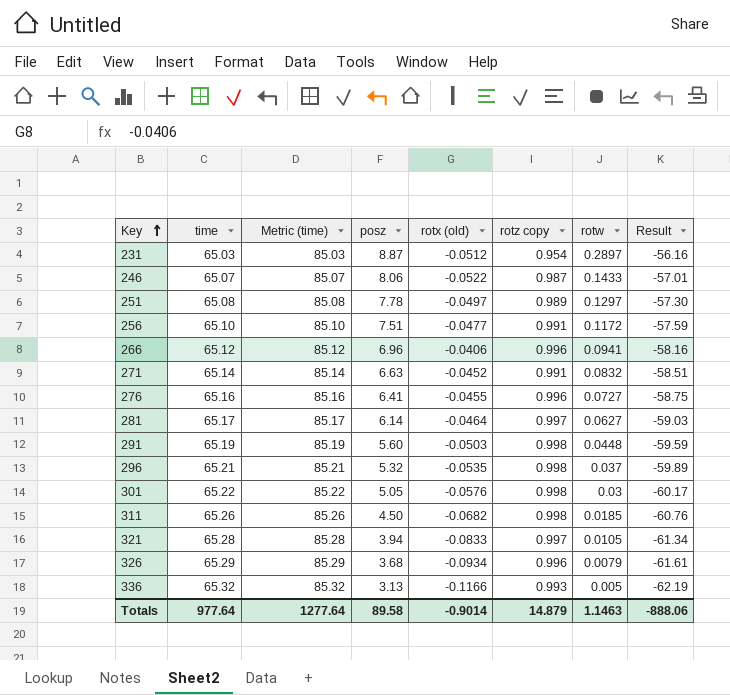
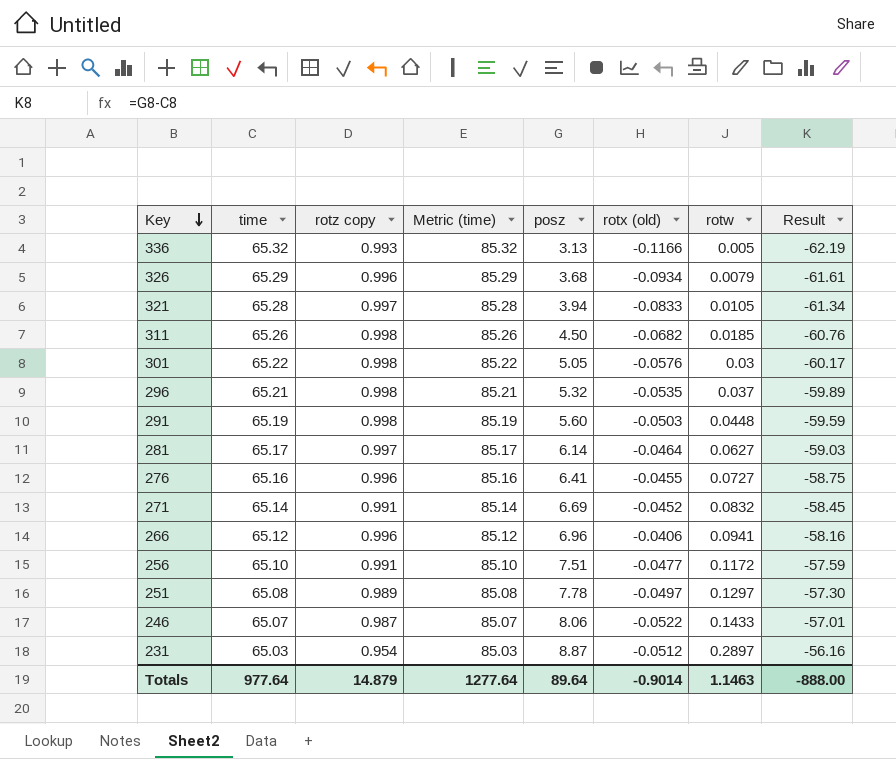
row order: Key ascending -> Key descending
column rotz copy | position: 6 -> 3
271 | posz: 6.63 -> 6.69
271 | Result: -58.51 -> -58.45
Totals | posz: 89.58 -> 89.64
Totals | Result: -888.06 -> -888.00

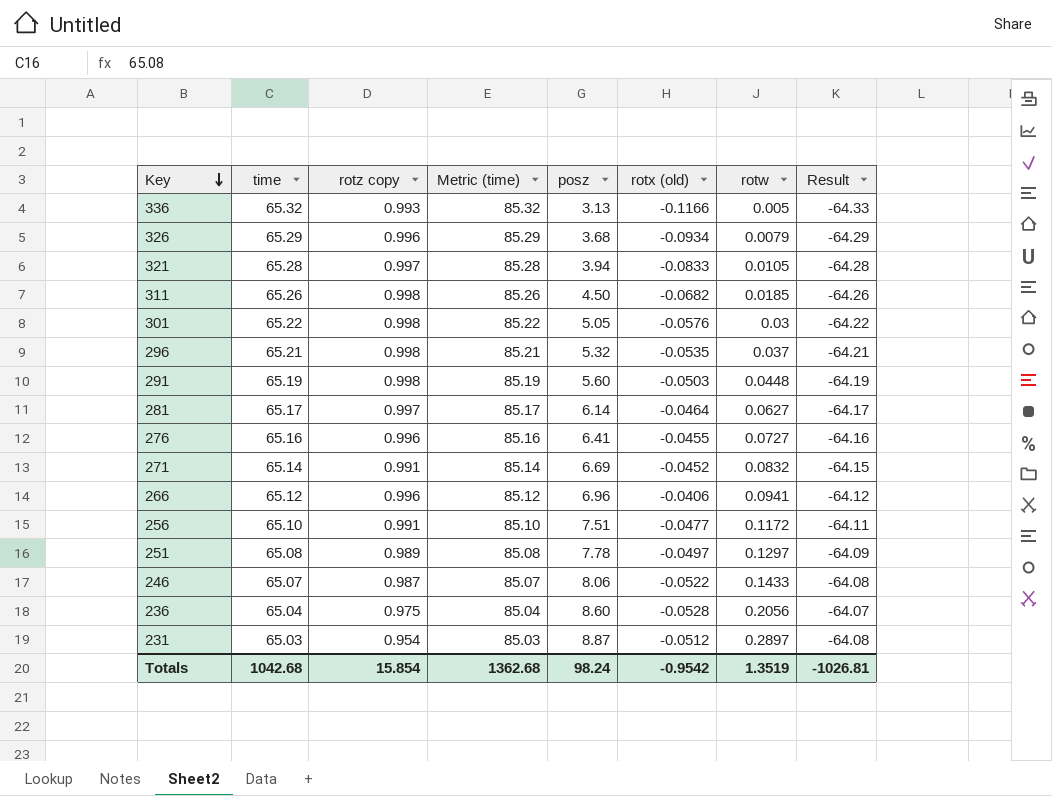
column Result | formula: [posz] - [time] -> [rotz copy] - [time]
row 236: none -> 65.04 | 0.975 | 85.04 | 8.60 | -0.0528 | 0.2056 | -64.07
Totals | time: 977.64 -> 1042.68
Totals | rotz copy: 14.879 -> 15.854
Totals | Metric (time): 1277.64 -> 1362.68
Totals | posz: 89.64 -> 98.24
Totals | rotx (old): -0.9014 -> -0.9542
Totals | rotw: 1.1463 -> 1.3519
Totals | Result: -888.00 -> -1026.81

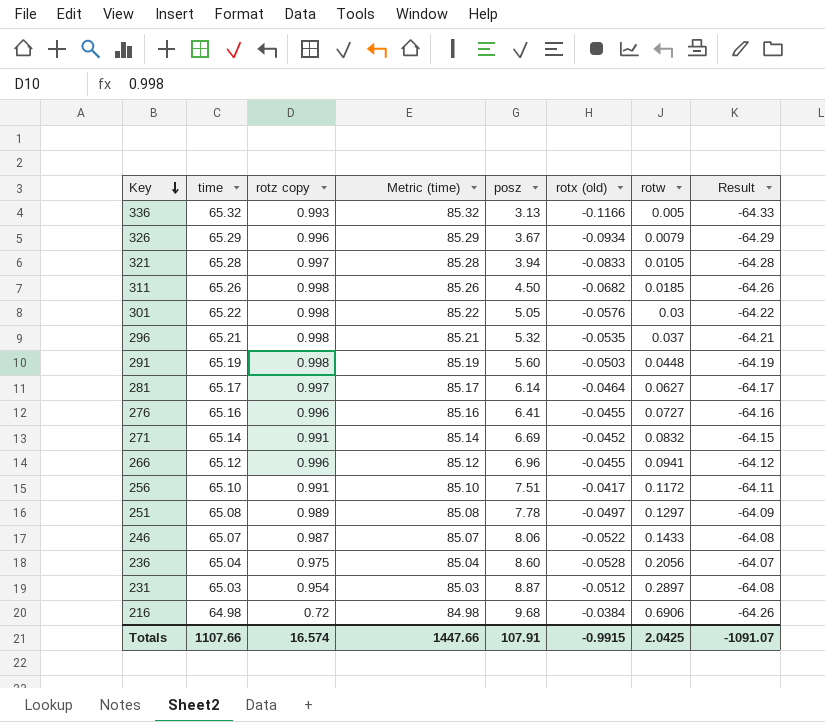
326 | posz: 3.68 -> 3.67
266 | rotx (old): -0.0406 -> -0.0455
256 | rotx (old): -0.0477 -> -0.0417
row 216: none -> 64.98 | 0.72 | 84.98 | 9.68 | -0.0384 | 0.6906 | -64.26
Totals | time: 1042.68 -> 1107.66
Totals | rotz copy: 15.854 -> 16.574
Totals | Metric (time): 1362.68 -> 1447.66
Totals | posz: 98.24 -> 107.91
Totals | rotx (old): -0.9542 -> -0.9915
Totals | rotw: 1.3519 -> 2.0425
Totals | Result: -1026.81 -> -1091.07

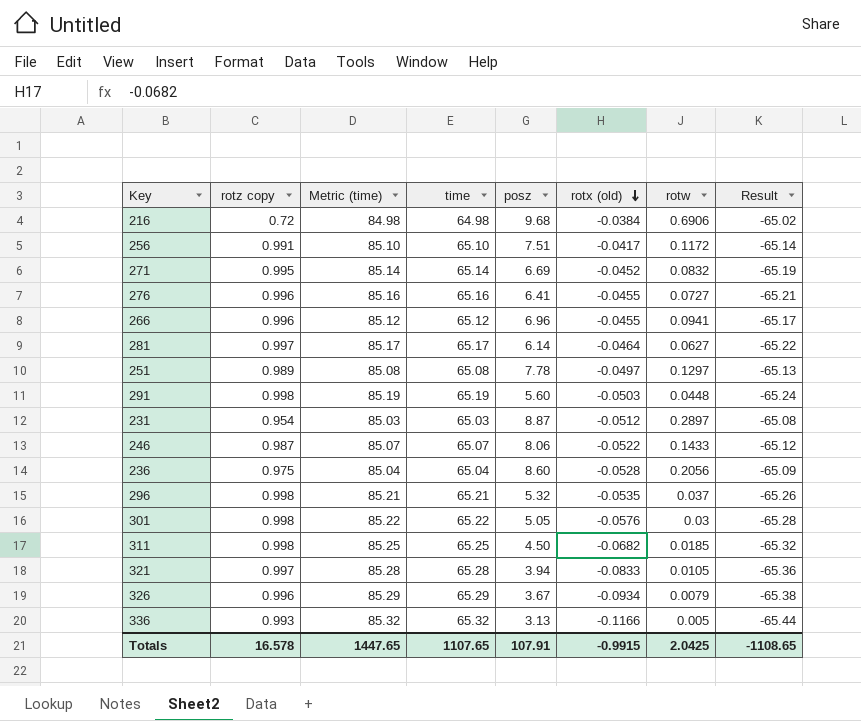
row order: Key descending -> rotx (old) descending
column time | position: 2 -> 4
column Result | formula: [rotz copy] - [time] -> [rotx (old)] - [time]
271 | rotz copy: 0.991 -> 0.995
311 | Metric (time): 85.26 -> 85.25
311 | time: 65.26 -> 65.25
Totals | rotz copy: 16.574 -> 16.578
Totals | Metric (time): 1447.66 -> 1447.65
Totals | time: 1107.66 -> 1107.65
Totals | Result: -1091.07 -> -1108.65

